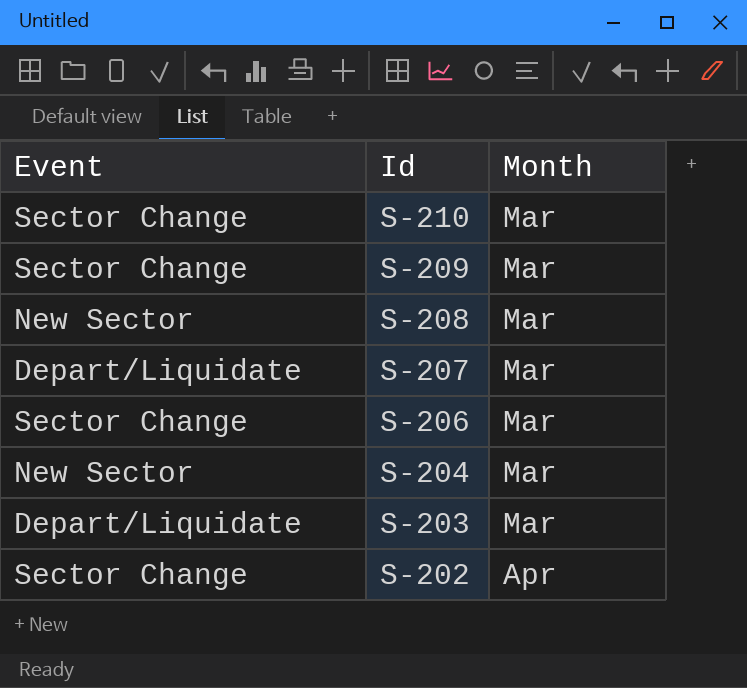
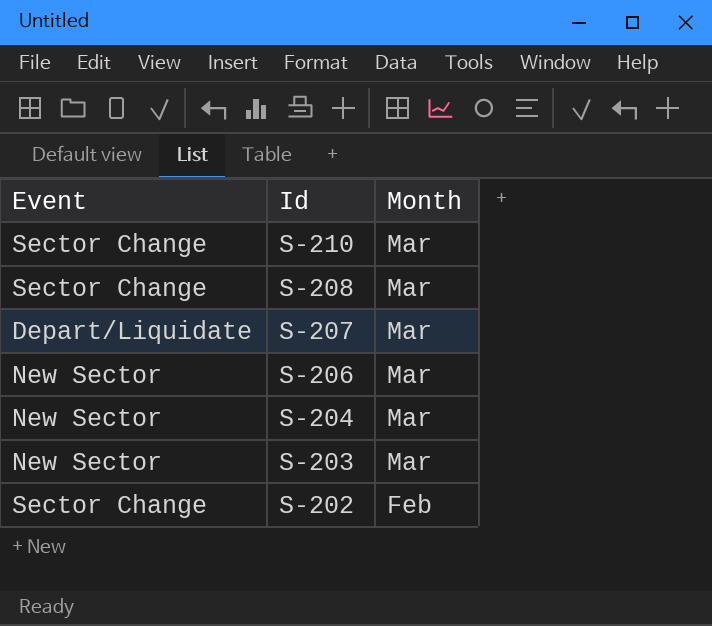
row S-209: Sector Change | Mar -> none
S-208 | Event: New Sector -> Sector Change
S-206 | Event: Sector Change -> New Sector
S-203 | Event: Depart/Liquidate -> New Sector
S-202 | Month: Apr -> Feb

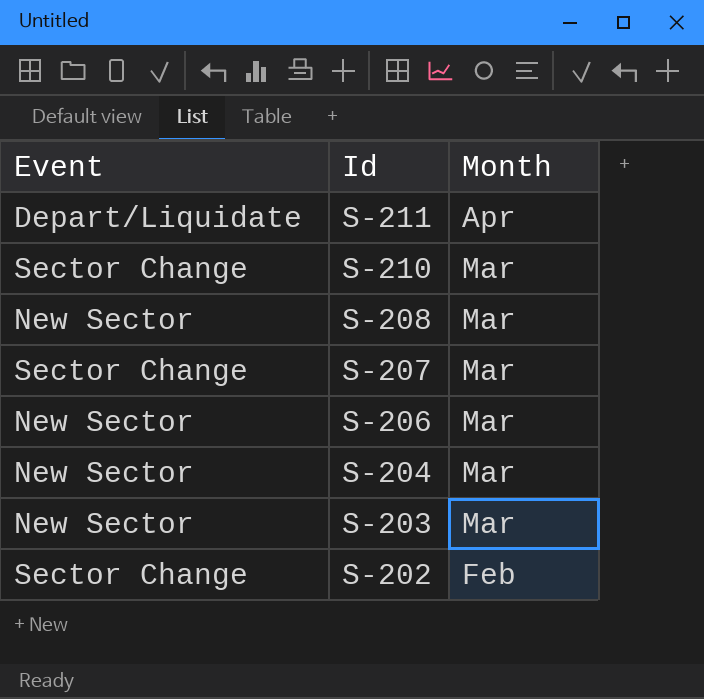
row S-211: none -> Depart/Liquidate | Apr
S-208 | Event: Sector Change -> New Sector
S-207 | Event: Depart/Liquidate -> Sector Change

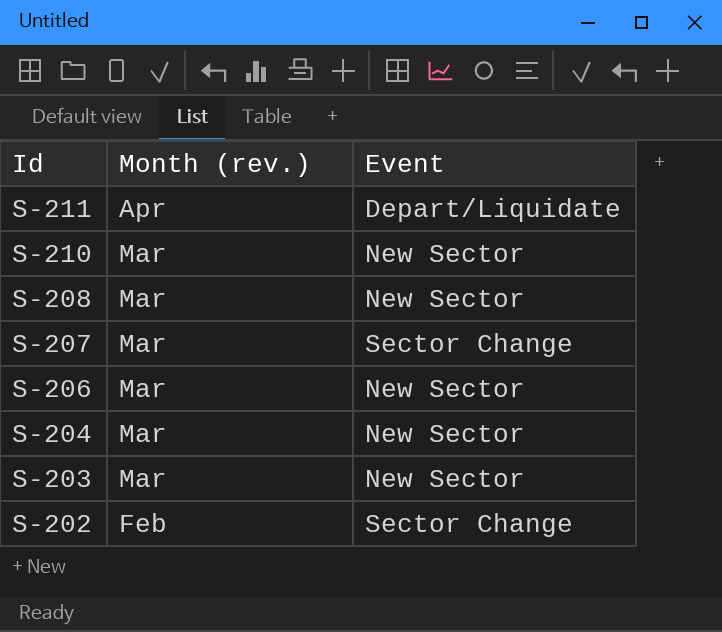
column name: Month -> Month (rev.)
column Event | position: 1 -> 3
S-210 | Event: Sector Change -> New Sector

